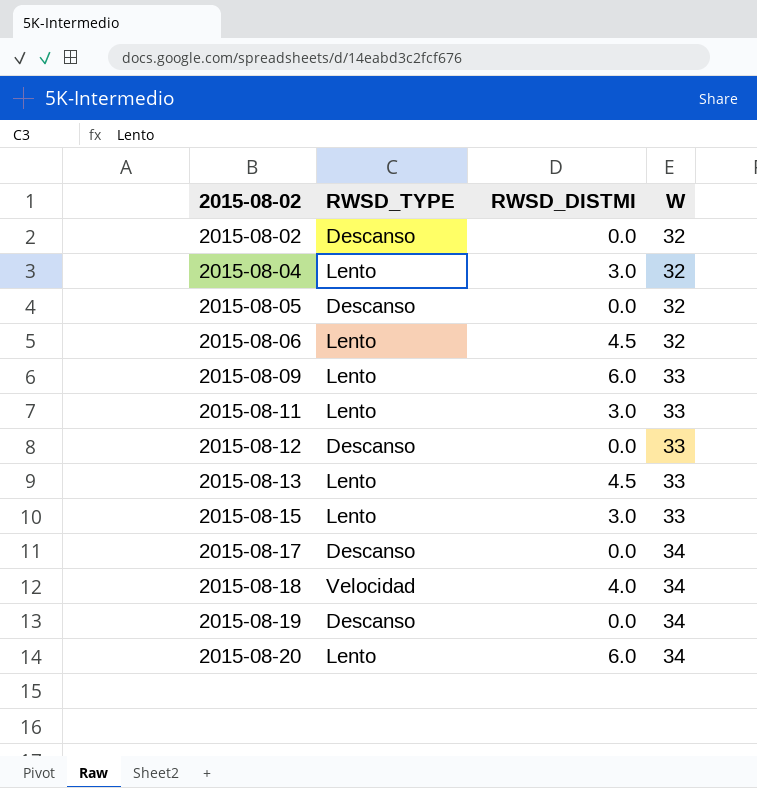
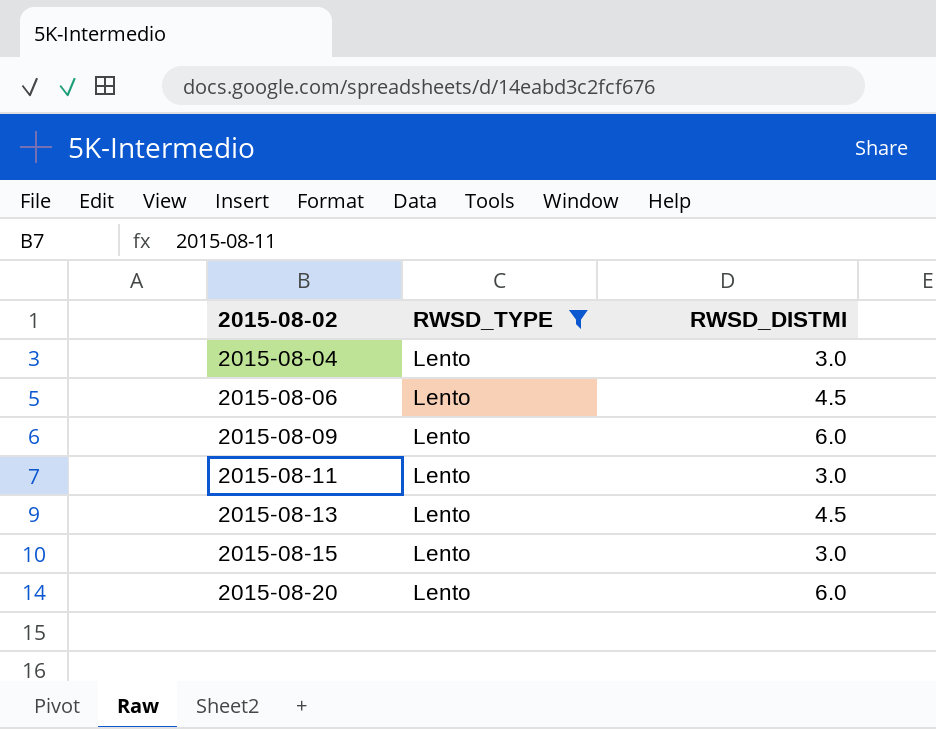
filter: none -> RWSD_TYPE = Lento
column W | position: 4 -> none

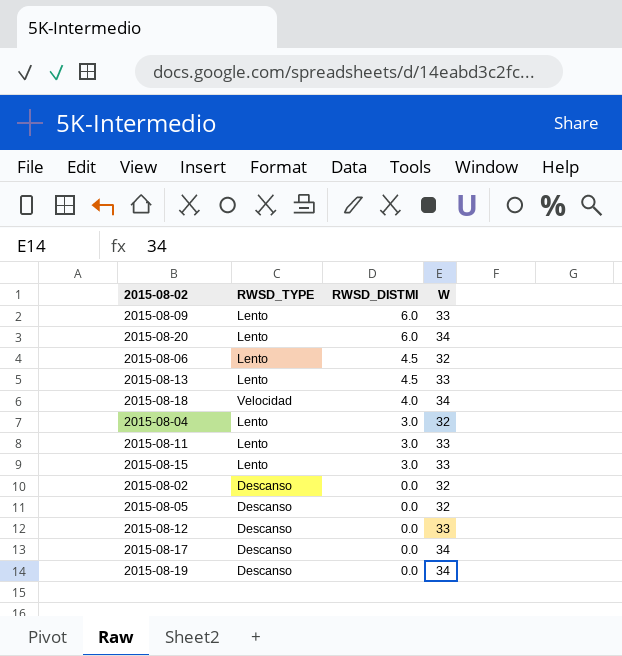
filter: RWSD_TYPE = Lento -> none
row order: 2015-08-02 ascending -> RWSD_DISTMI descending
column W | position: none -> 4

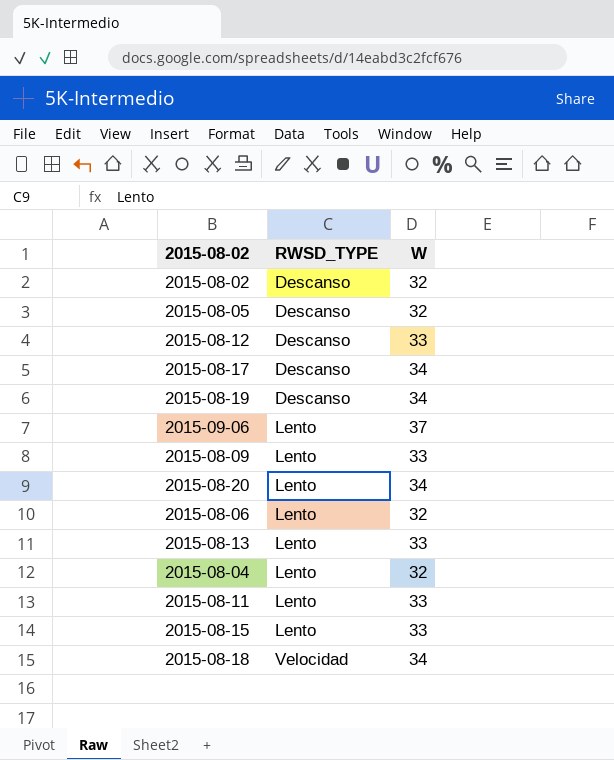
row order: RWSD_DISTMI descending -> RWSD_TYPE ascending
column RWSD_DISTMI | position: 3 -> none
row 2015-09-06: none -> Lento | 37

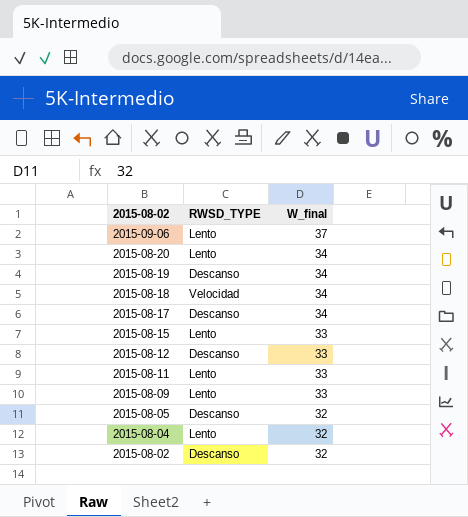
row order: RWSD_TYPE ascending -> 2015-08-02 descending
column name: W -> W_final
row 2015-08-06: Lento | 32 -> none
row 2015-08-13: Lento | 33 -> none

